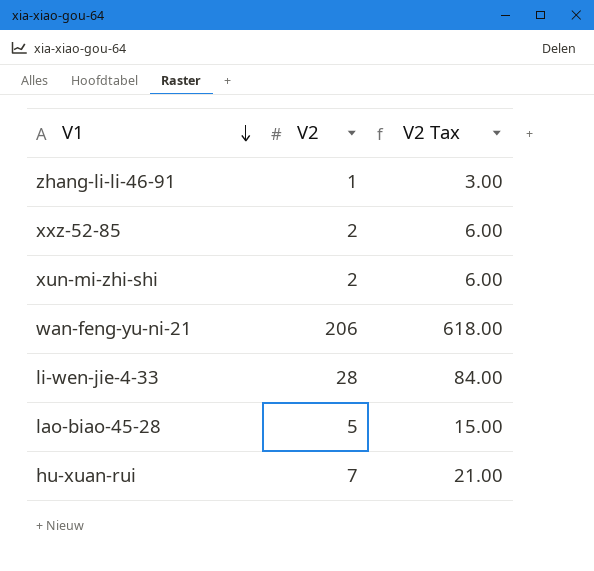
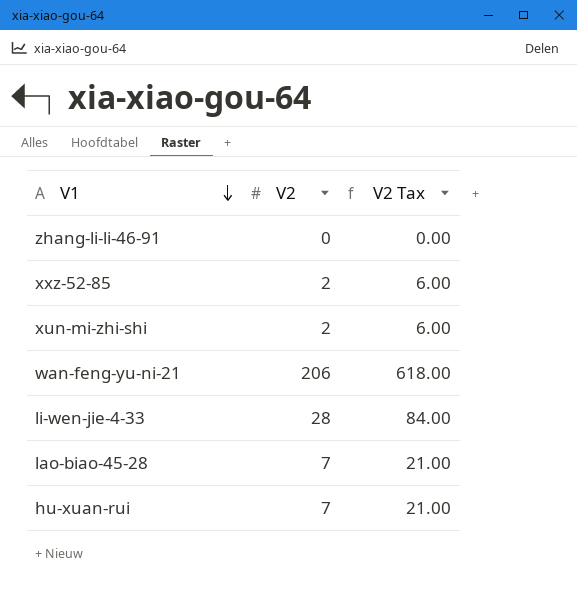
zhang-li-li-46-91 | V2: 1 -> 0
zhang-li-li-46-91 | V2 Tax: 3.00 -> 0.00
lao-biao-45-28 | V2: 5 -> 7
lao-biao-45-28 | V2 Tax: 15.00 -> 21.00

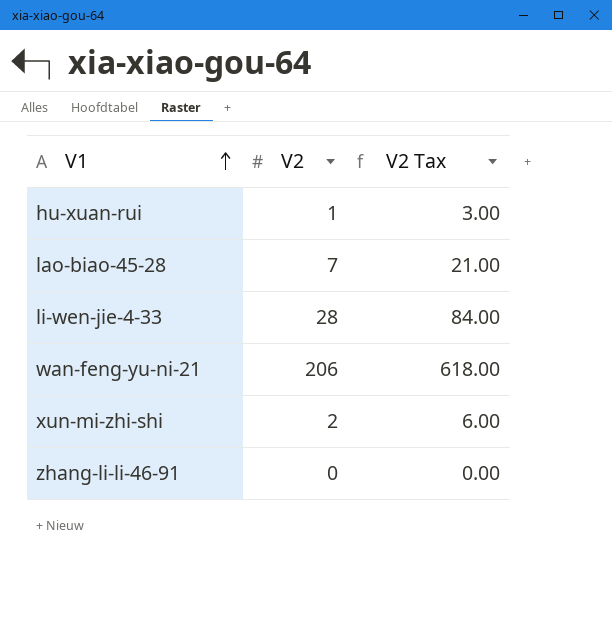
row order: V1 descending -> V1 ascending
row xxz-52-85: 2 | 6.00 -> none
hu-xuan-rui | V2: 7 -> 1
hu-xuan-rui | V2 Tax: 21.00 -> 3.00

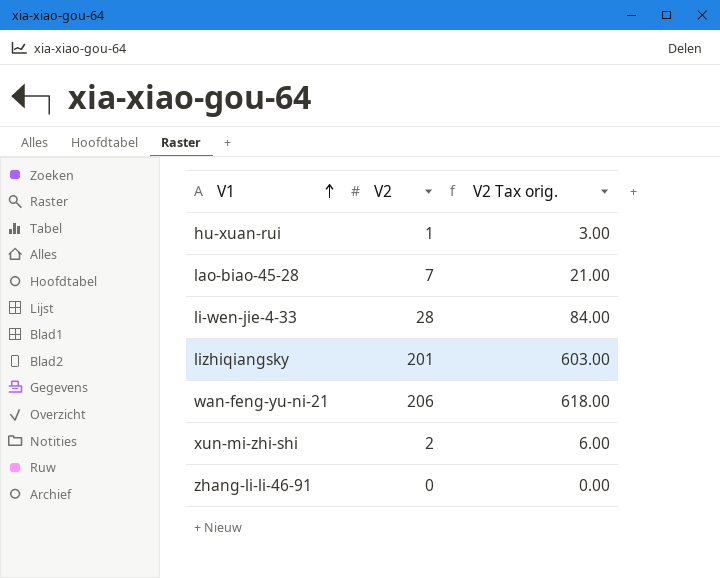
column name: V2 Tax -> V2 Tax orig.
row lizhiqiangsky: none -> 201 | 603.00

